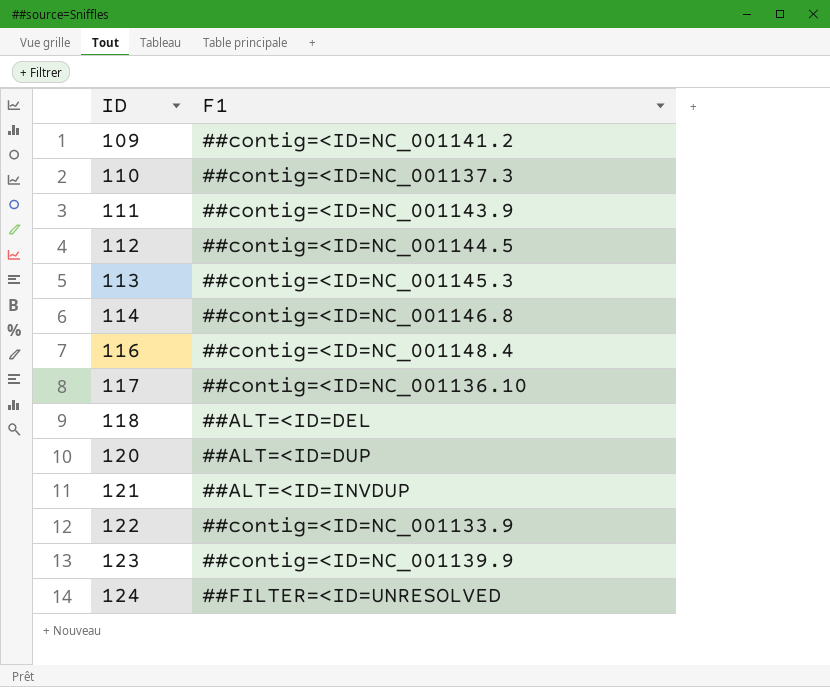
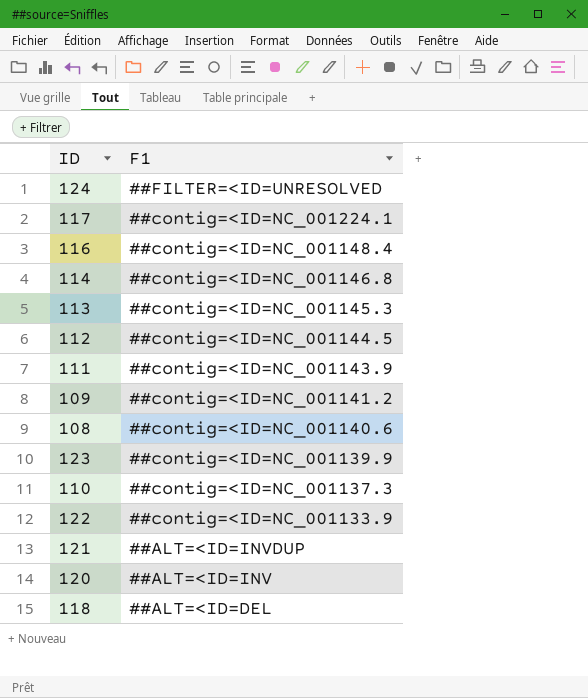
row order: ID ascending -> F1 descending
117 | F1: ##contig=<ID=NC_001136.10 -> ##contig=<ID=NC_001224.1
row 108: none -> ##contig=<ID=NC_001140.6
120 | F1: ##ALT=<ID=DUP -> ##ALT=<ID=INV

